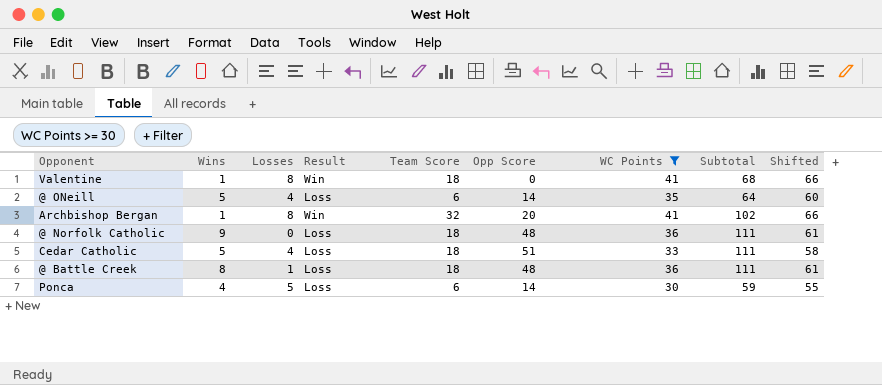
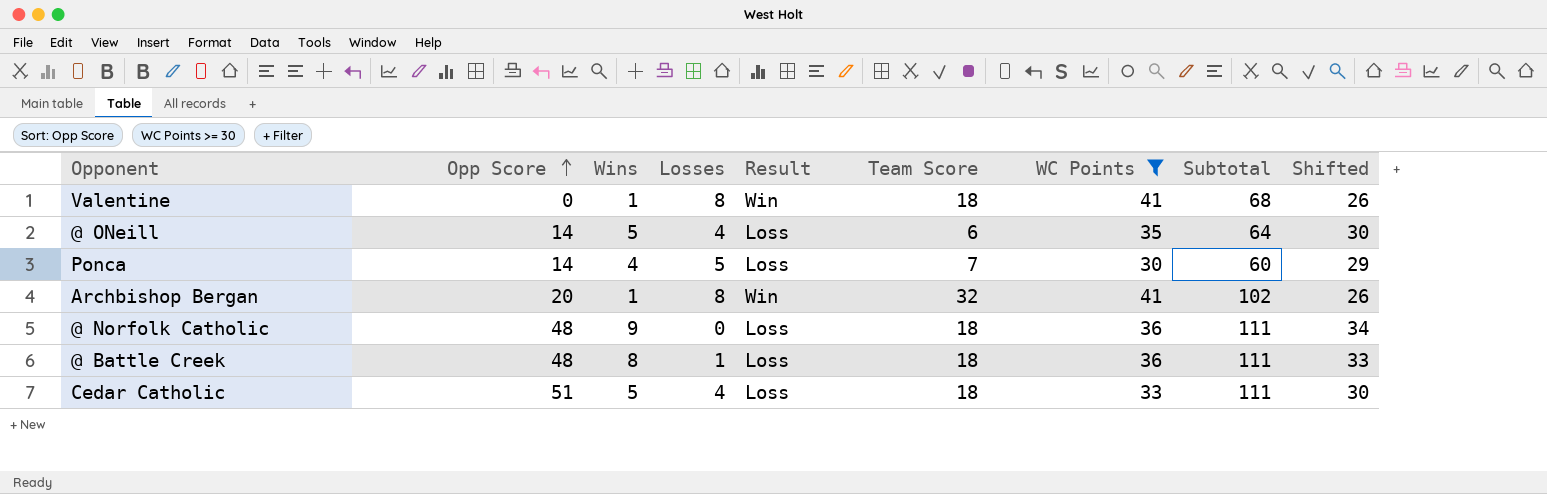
row order: none -> Opp Score ascending
column Opp Score | position: 6 -> 2
column Shifted | formula: [WC Points] + 25 -> [Wins] + 25
Ponca | Team Score: 6 -> 7
Ponca | Subtotal: 59 -> 60

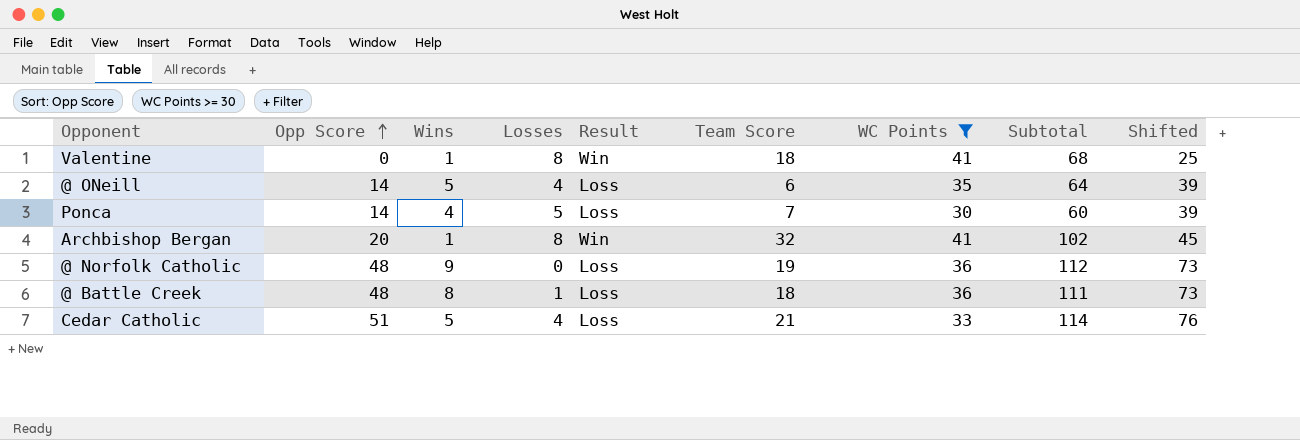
column Shifted | formula: [Wins] + 25 -> [Opp Score] + 25
@ Norfolk Catholic | Team Score: 18 -> 19
@ Norfolk Catholic | Subtotal: 111 -> 112
Cedar Catholic | Team Score: 18 -> 21
Cedar Catholic | Subtotal: 111 -> 114

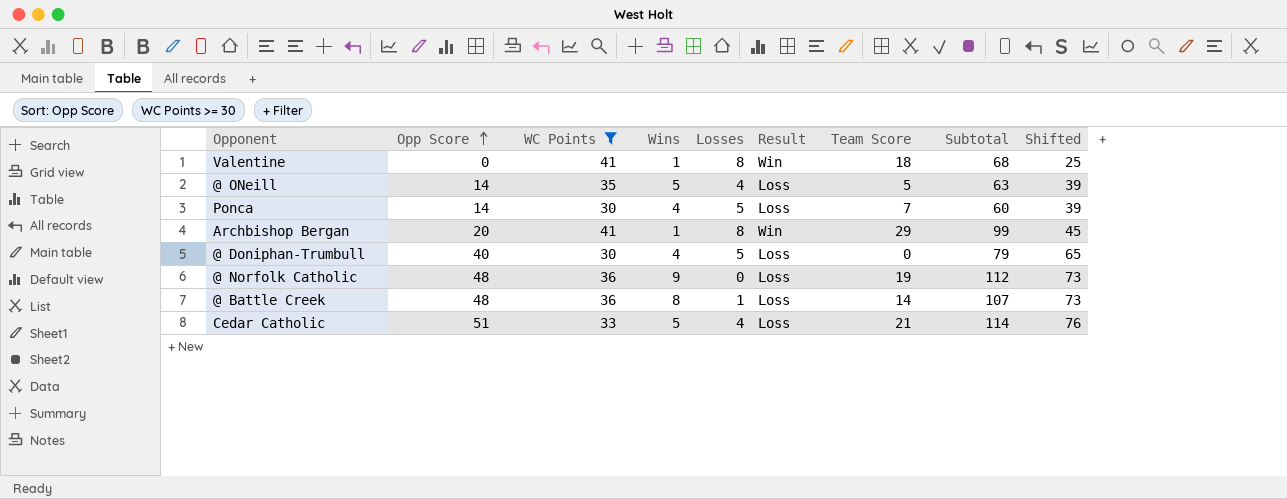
column WC Points | position: 7 -> 3
@ ONeill | Team Score: 6 -> 5
@ ONeill | Subtotal: 64 -> 63
Archbishop Bergan | Team Score: 32 -> 29
Archbishop Bergan | Subtotal: 102 -> 99
row @ Doniphan-Trumbull: none -> 40 | 30 | 4 | 5 | Loss | 0 | 79 | 65
@ Battle Creek | Team Score: 18 -> 14
@ Battle Creek | Subtotal: 111 -> 107

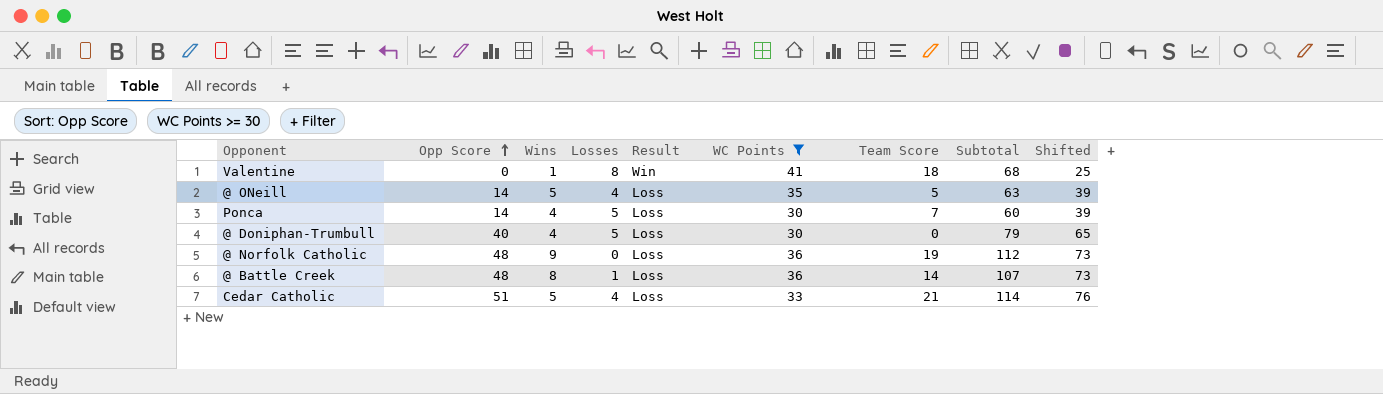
column WC Points | position: 3 -> 6
row Archbishop Bergan: 20 | 41 | 1 | 8 | Win | 29 | 99 | 45 -> none

